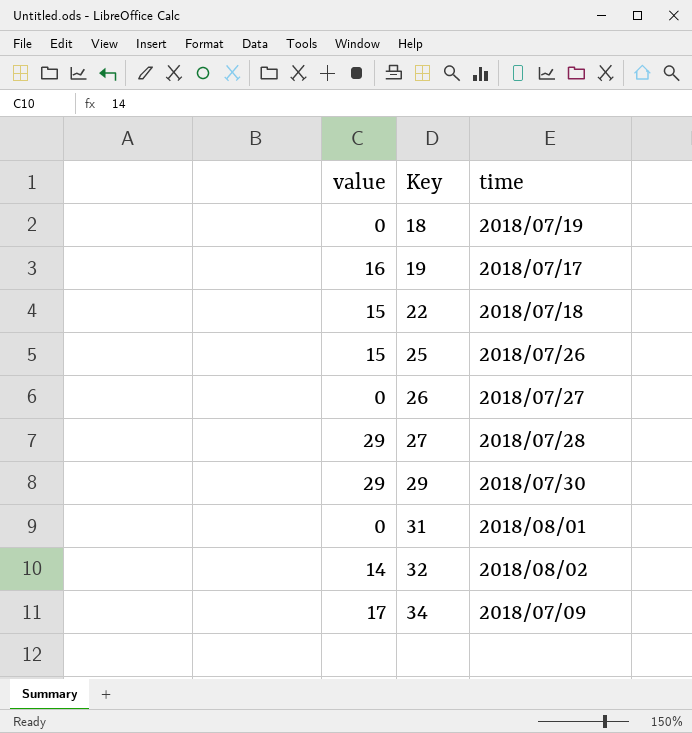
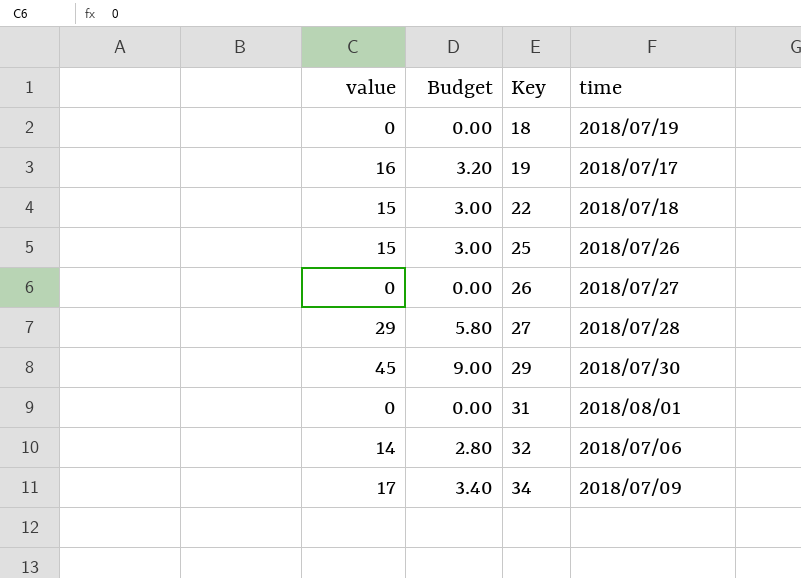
column Budget | formula: none -> [value] * 0.2
29 | value: 29 -> 45
32 | time: 2018/08/02 -> 2018/07/06

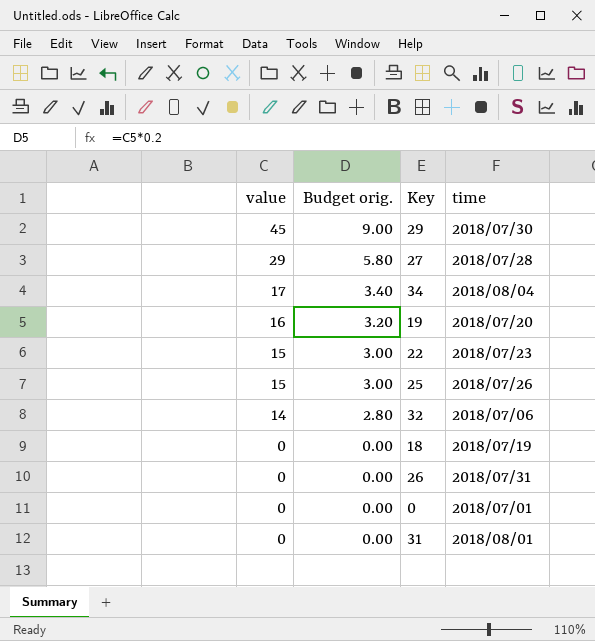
row order: Key ascending -> value descending
column name: Budget -> Budget orig.
34 | time: 2018/07/09 -> 2018/08/04
19 | time: 2018/07/17 -> 2018/07/20
22 | time: 2018/07/18 -> 2018/07/23
26 | time: 2018/07/27 -> 2018/07/31
row 0: none -> 0 | 0.00 | 2018/07/01

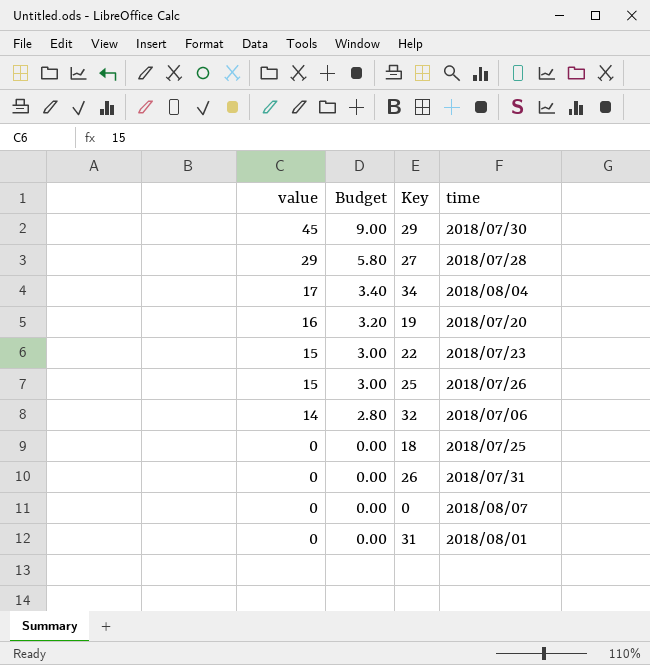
column name: Budget orig. -> Budget
18 | time: 2018/07/19 -> 2018/07/25
0 | time: 2018/07/01 -> 2018/08/07

